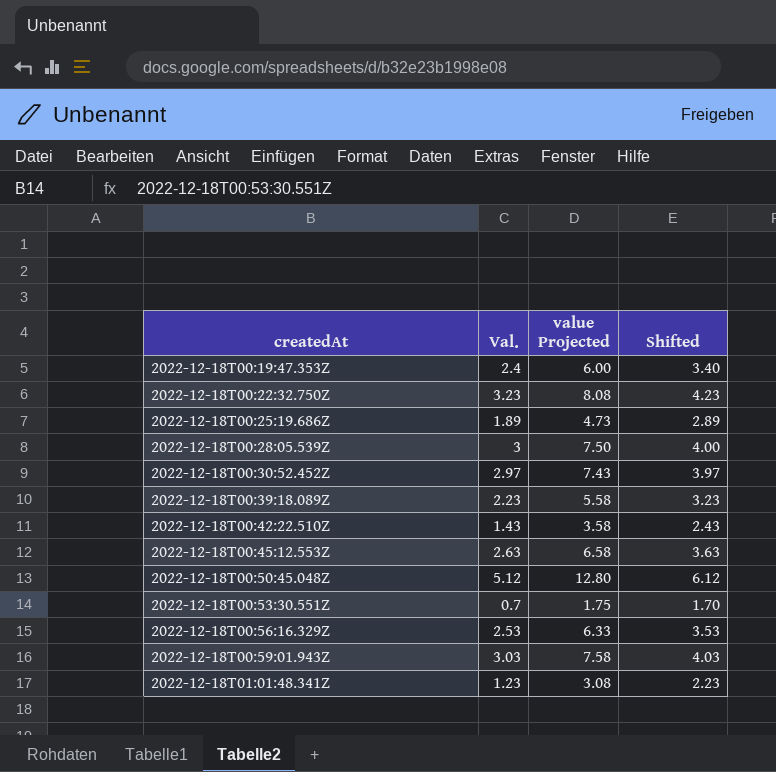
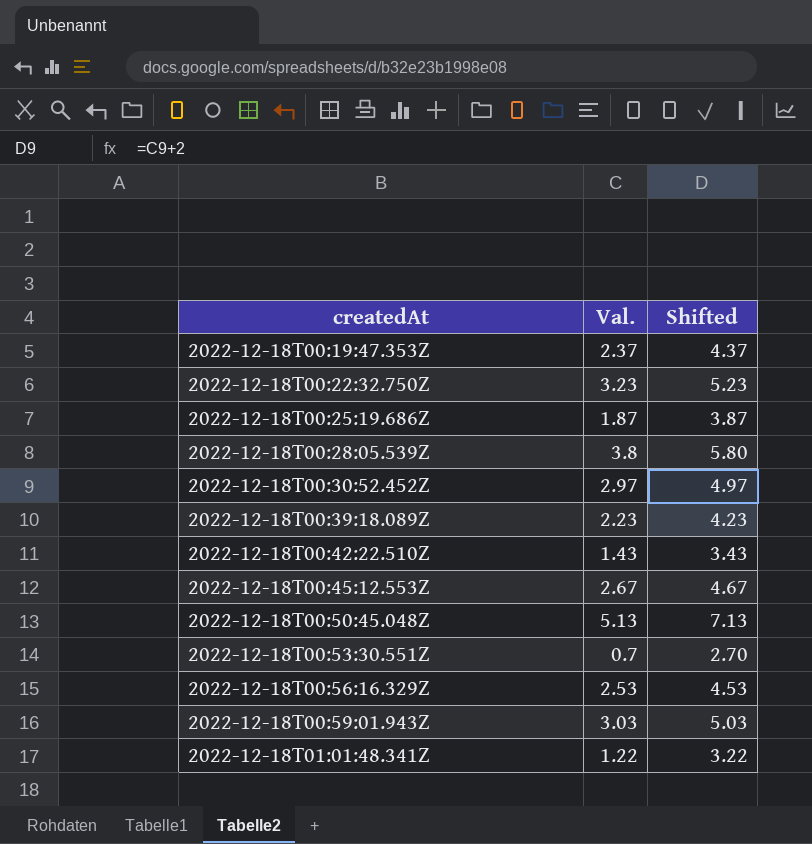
column value Projected | formula: [Val.] * 2.5 -> none
column Shifted | formula: [Val.] + 1 -> [Val.] + 2
2022-12-18T00:19:47.353Z | Val.: 2.4 -> 2.37
2022-12-18T00:25:19.686Z | Val.: 1.89 -> 1.87
2022-12-18T00:28:05.539Z | Val.: 3 -> 3.8
2022-12-18T00:45:12.553Z | Val.: 2.63 -> 2.67
2022-12-18T00:50:45.048Z | Val.: 5.12 -> 5.13
2022-12-18T01:01:48.341Z | Val.: 1.23 -> 1.22

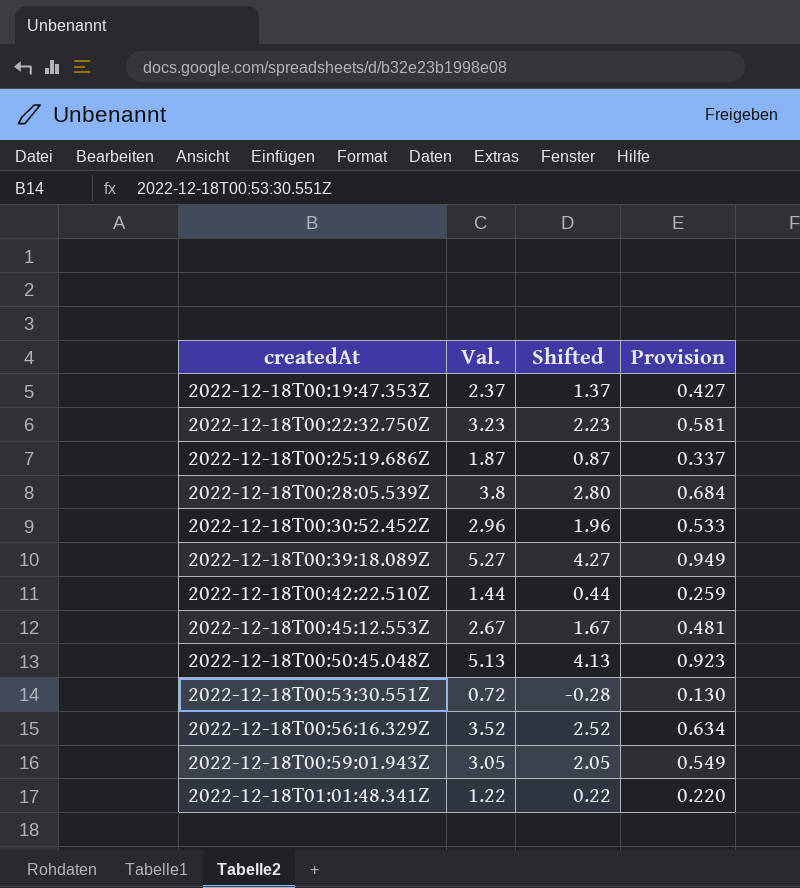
column Shifted | formula: [Val.] + 2 -> [Val.] - 1
column Provision | formula: none -> [Val.] * 0.18
2022-12-18T00:30:52.452Z | Val.: 2.97 -> 2.96
2022-12-18T00:39:18.089Z | Val.: 2.23 -> 5.27
2022-12-18T00:42:22.510Z | Val.: 1.43 -> 1.44
2022-12-18T00:53:30.551Z | Val.: 0.7 -> 0.72
2022-12-18T00:56:16.329Z | Val.: 2.53 -> 3.52
2022-12-18T00:59:01.943Z | Val.: 3.03 -> 3.05

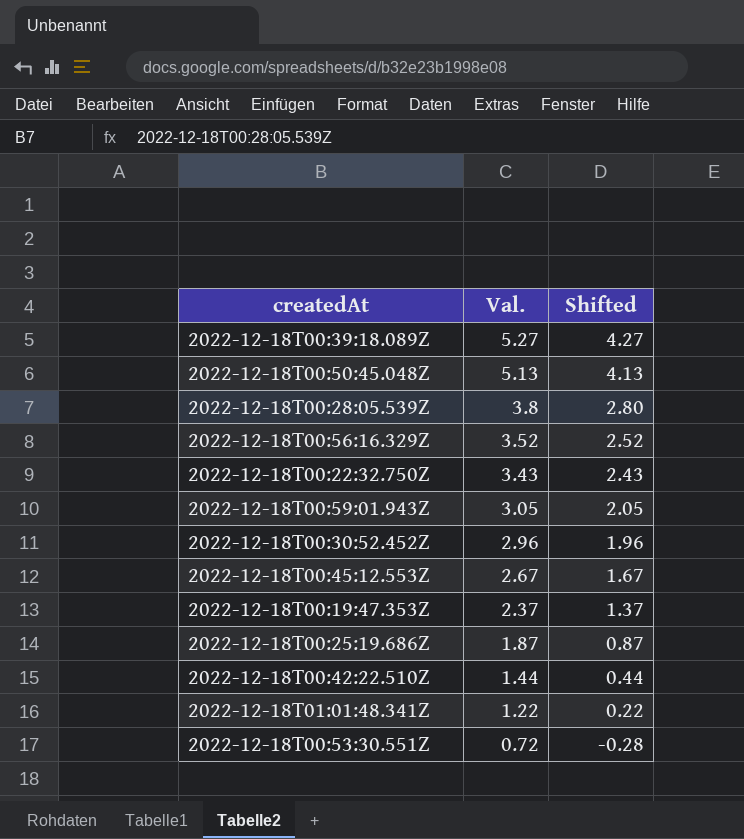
row order: createdAt ascending -> Val. descending
column Provision | formula: [Val.] * 0.18 -> none
2022-12-18T00:22:32.750Z | Val.: 3.23 -> 3.43
2022-12-18T00:22:32.750Z | Shifted: 2.23 -> 2.43

